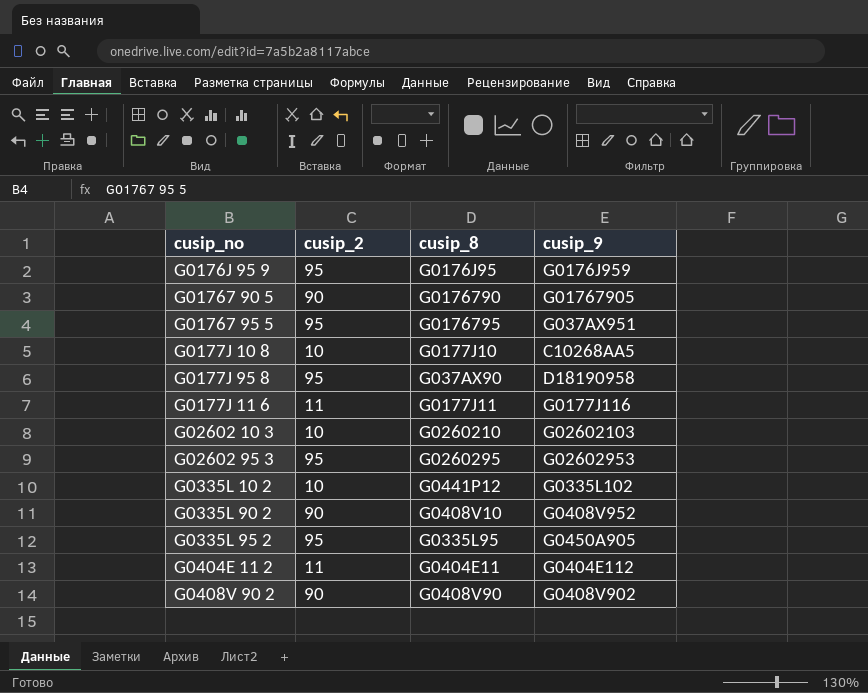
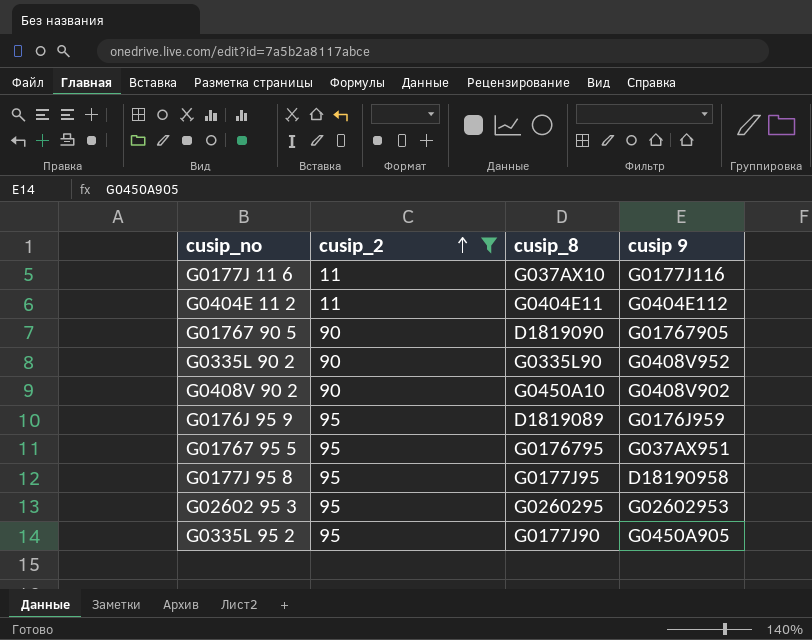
filter: none -> cusip_2 != 10
row order: none -> cusip_2 ascending
column name: cusip_9 -> cusip 9
G0177J 11 6 | cusip_8: G0177J11 -> G037AX10
G01767 90 5 | cusip_8: G0176790 -> D1819090
G0335L 90 2 | cusip_8: G0408V10 -> G0335L90
G0408V 90 2 | cusip_8: G0408V90 -> G0450A10
G0176J 95 9 | cusip_8: G0176J95 -> D1819089
G0177J 95 8 | cusip_8: G037AX90 -> G0177J95
G0335L 95 2 | cusip_8: G0335L95 -> G0177J90

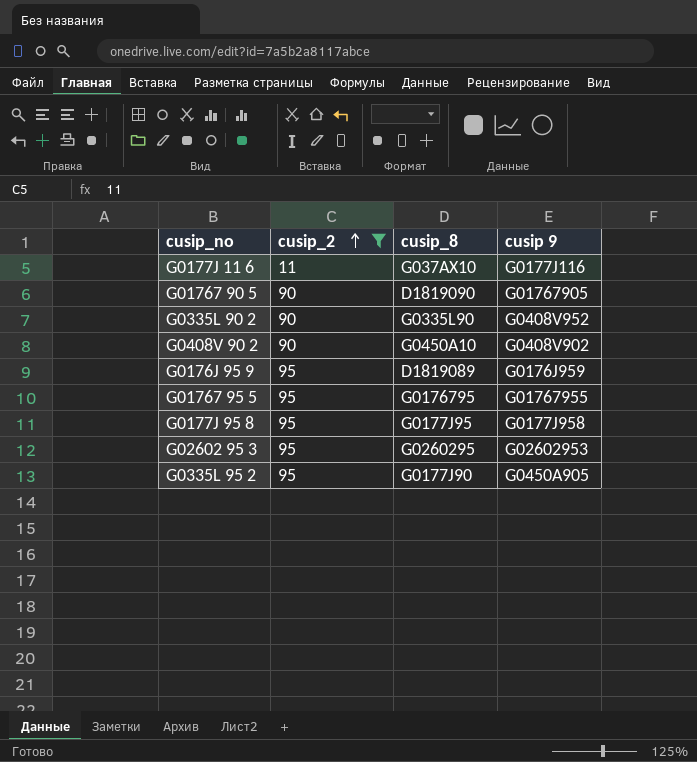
row G0404E 11 2: 11 | G0404E11 | G0404E112 -> none
G01767 95 5 | cusip 9: G037AX951 -> G01767955
G0177J 95 8 | cusip 9: D18190958 -> G0177J958

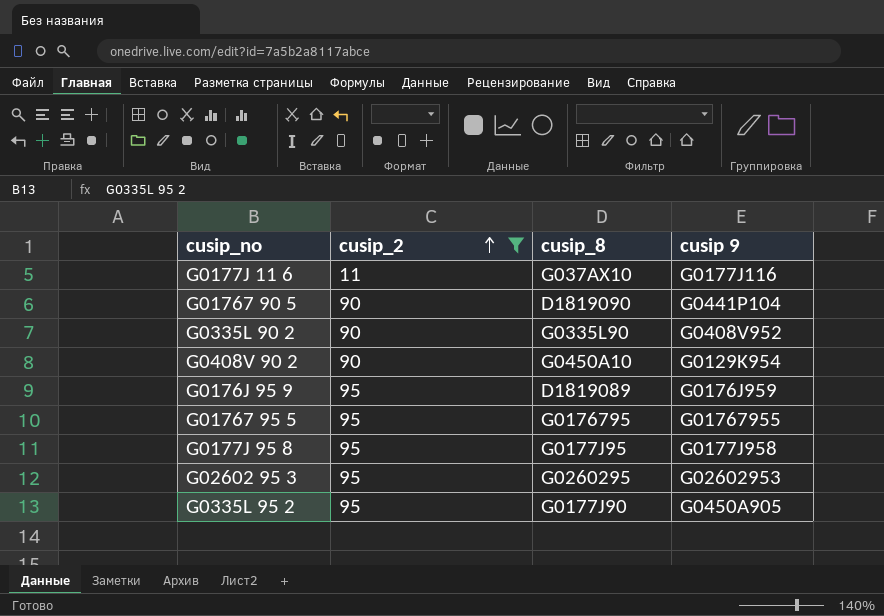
G01767 90 5 | cusip 9: G01767905 -> G0441P104
G0408V 90 2 | cusip 9: G0408V902 -> G0129K954

